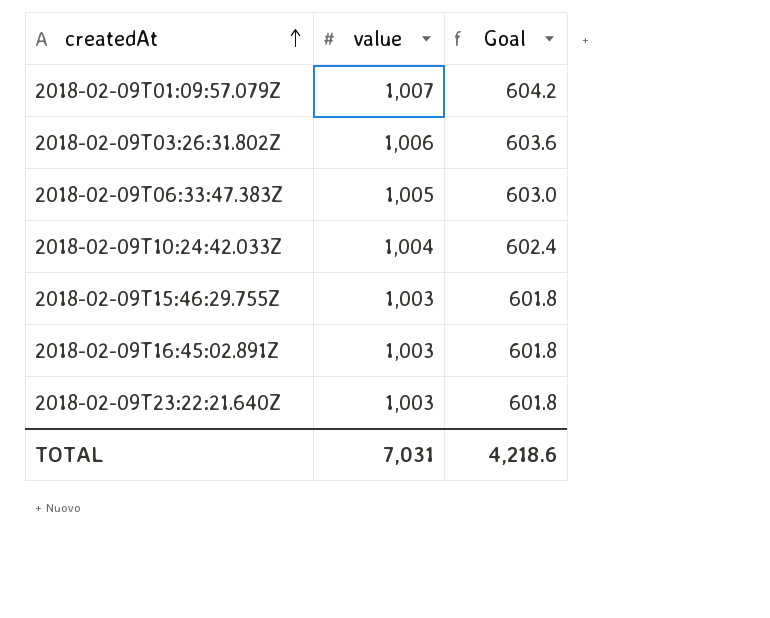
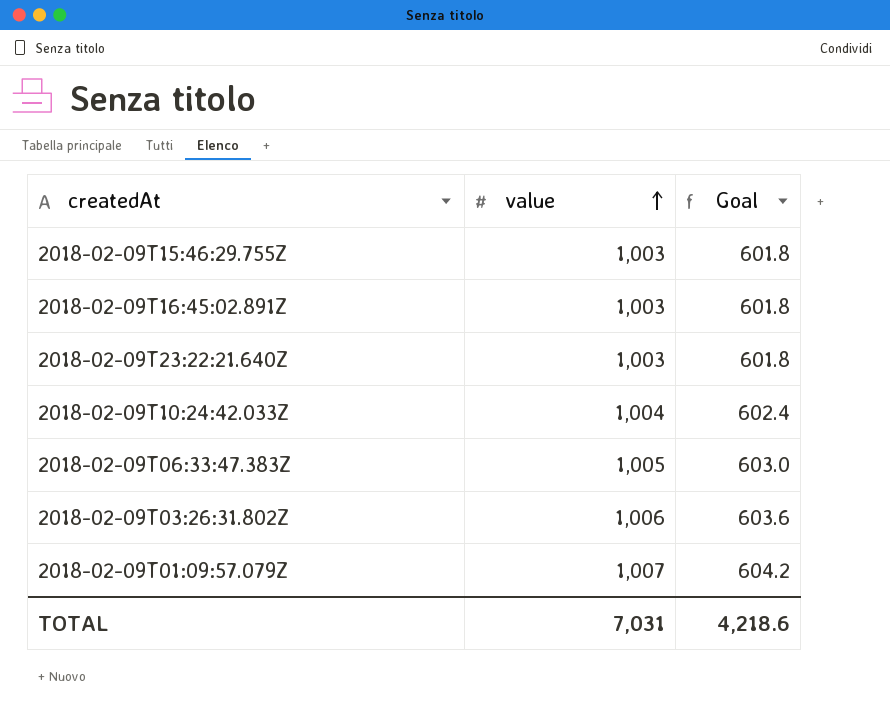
row order: createdAt ascending -> value ascending

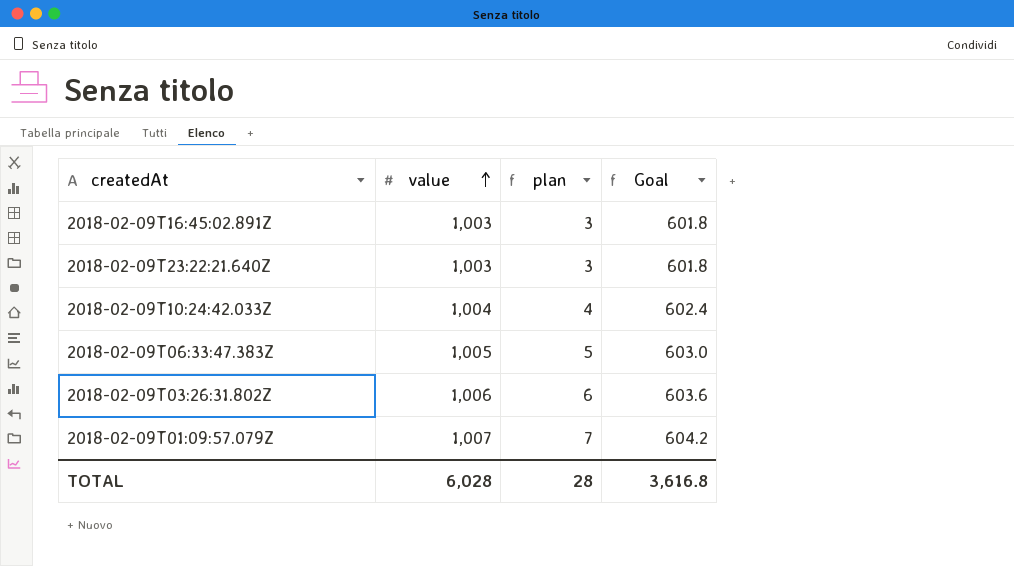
column plan | formula: none -> [value] - 1000
row 2018-02-09T15:46:29.755Z: 1,003 | 601.8 -> none
TOTAL | value: 7,031 -> 6,028
TOTAL | Goal: 4,218.6 -> 3,616.8

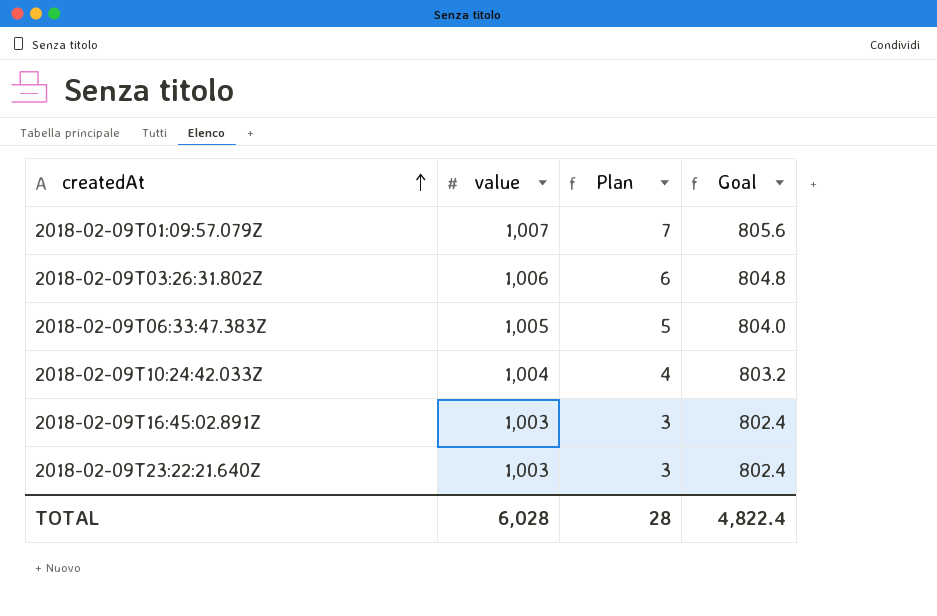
row order: value ascending -> createdAt ascending
column name: plan -> Plan
column Goal | formula: [value] * 0.6 -> [value] * 0.8
TOTAL | Goal: 3,616.8 -> 4,822.4

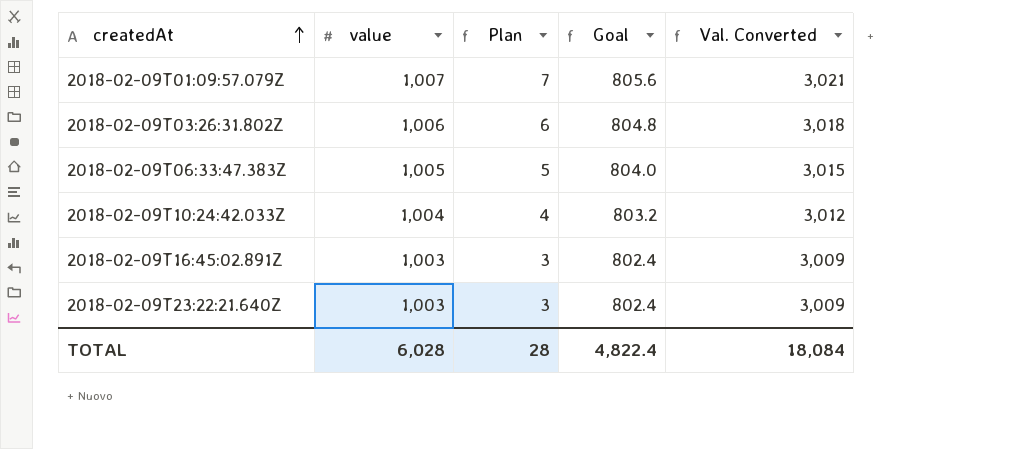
column Val. Converted | formula: none -> [value] * 3

